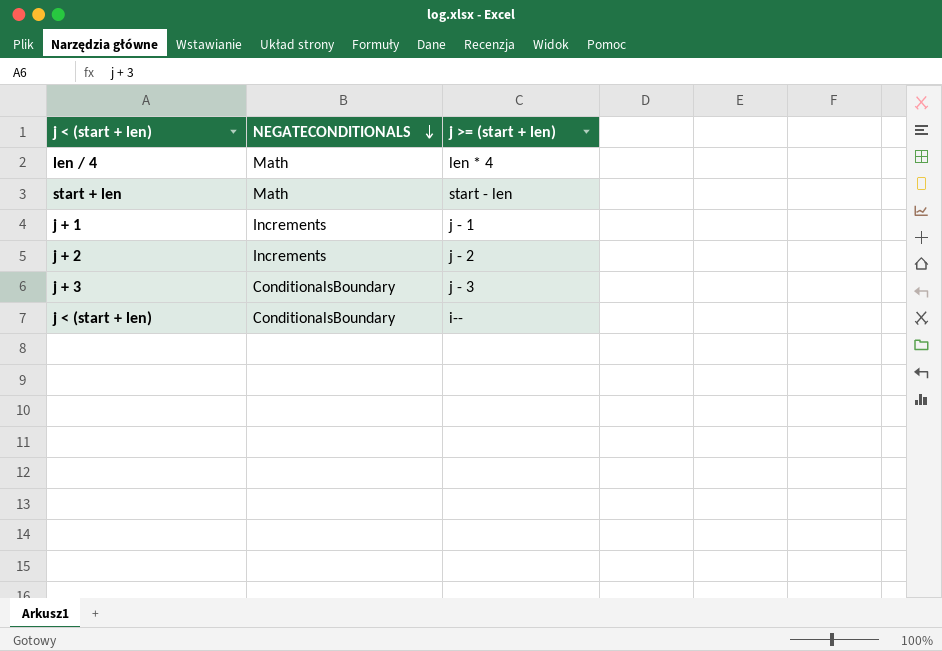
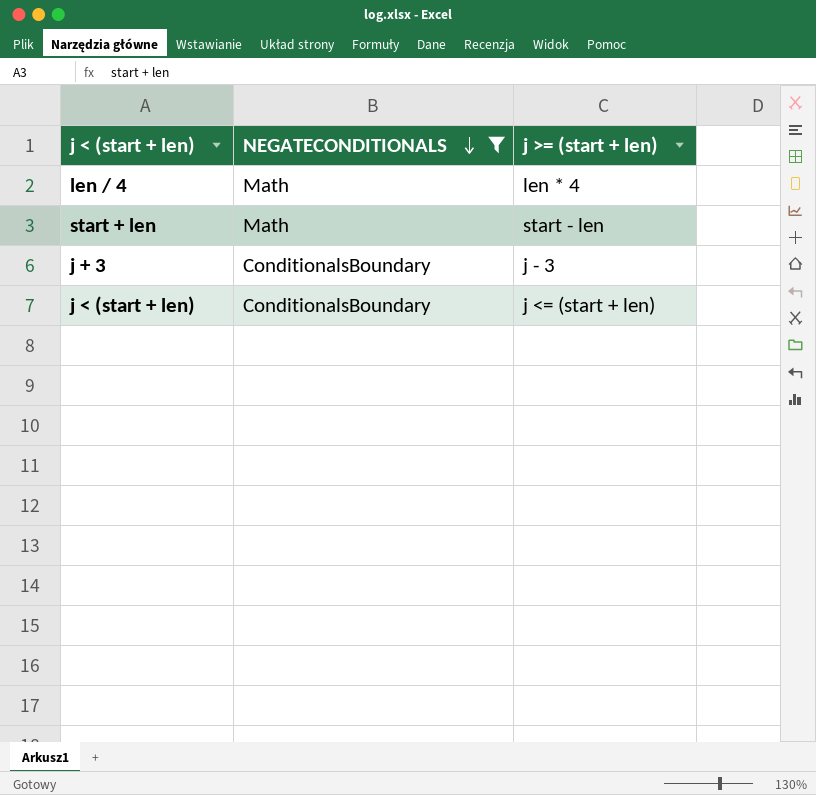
filter: none -> NEGATECONDITIONALS != Increments
j < (start + len) | j >= (start + len): i-- -> j <= (start + len)

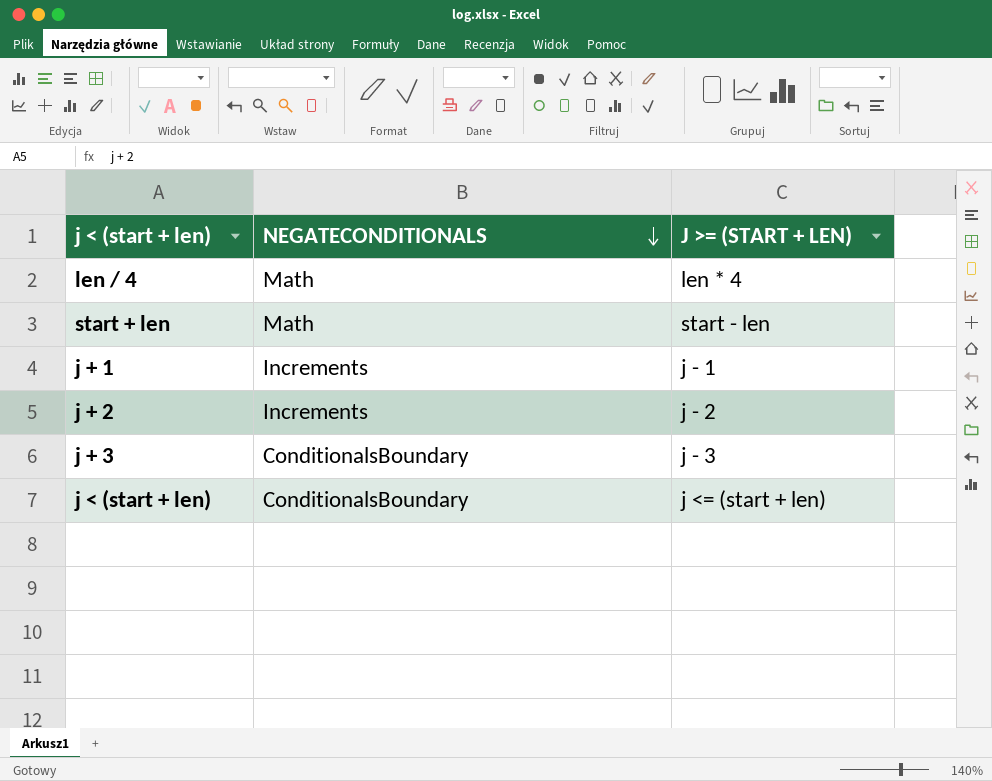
filter: NEGATECONDITIONALS != Increments -> none
column name: j >= (start + len) -> J >= (START + LEN)

